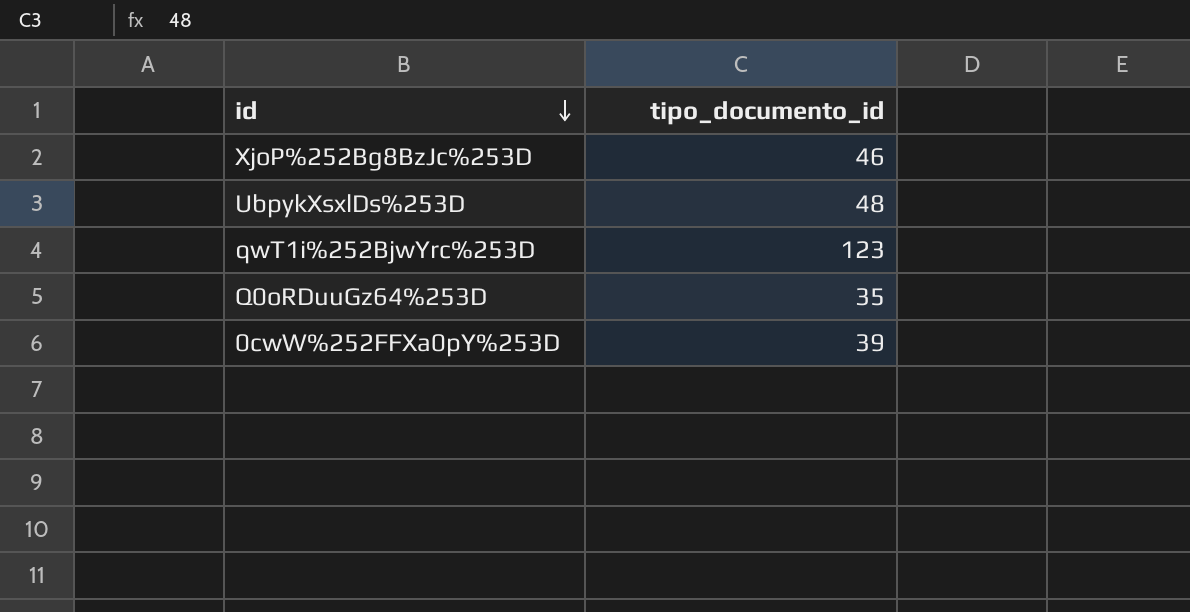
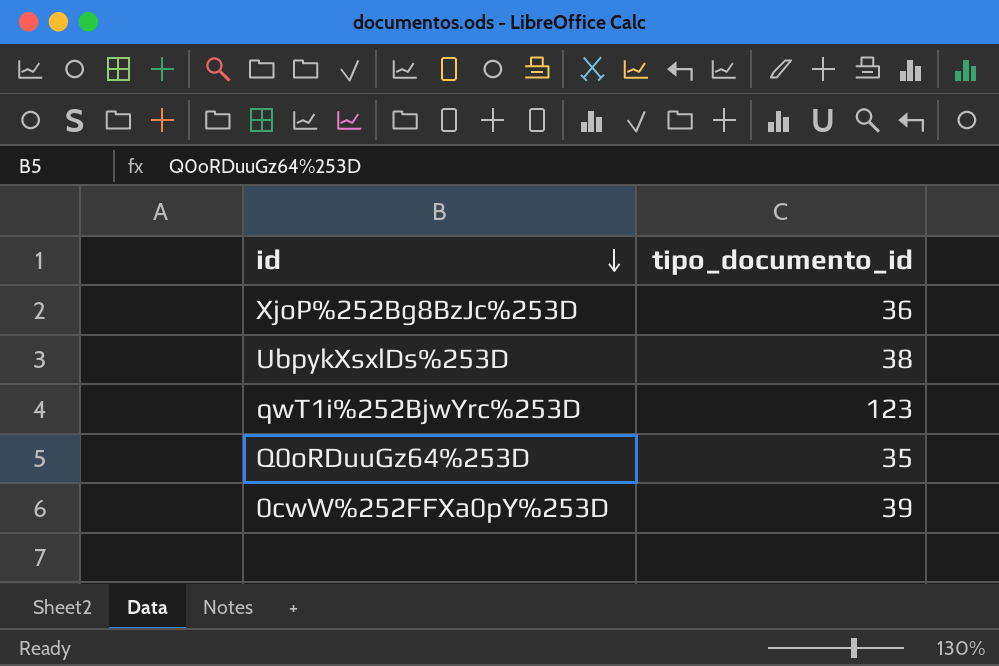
XjoP%252Bg8BzJc%253D | tipo_documento_id: 46 -> 36
UbpykXsxlDs%253D | tipo_documento_id: 48 -> 38

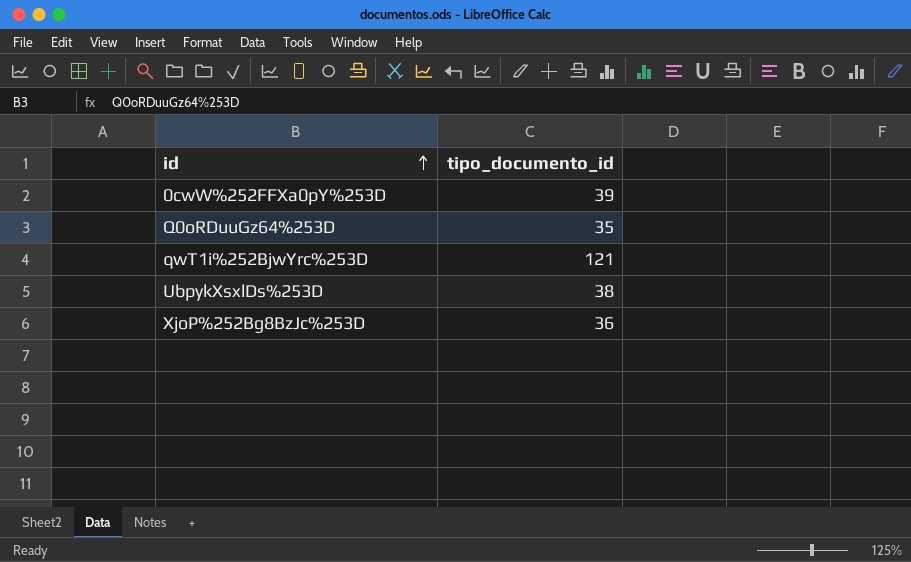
row order: id descending -> id ascending
qwT1i%252BjwYrc%253D | tipo_documento_id: 123 -> 121

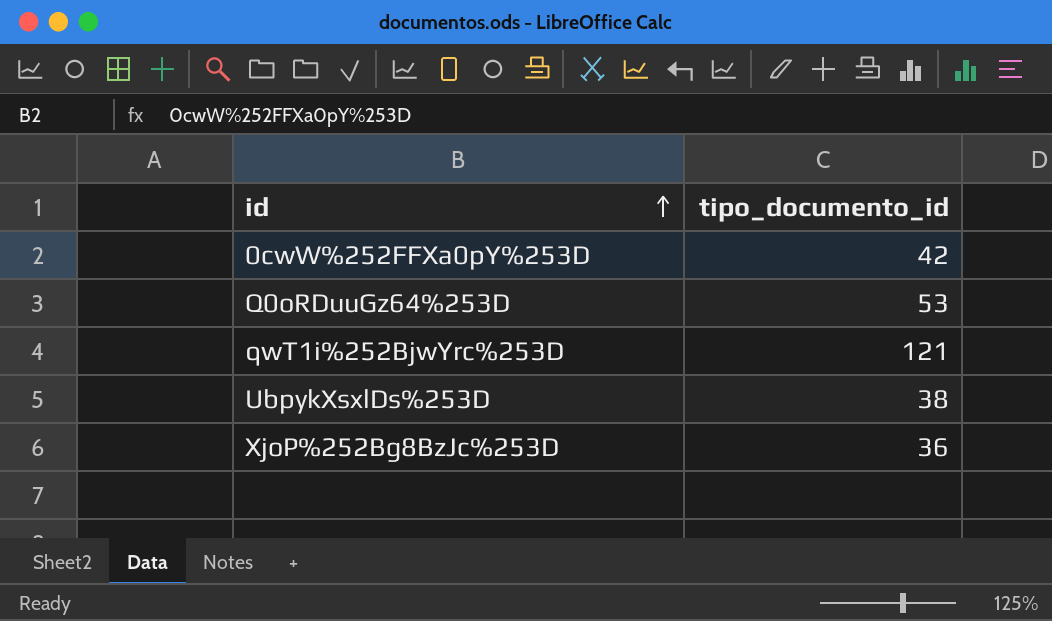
0cwW%252FFXa0pY%253D | tipo_documento_id: 39 -> 42
Q0oRDuuGz64%253D | tipo_documento_id: 35 -> 53

